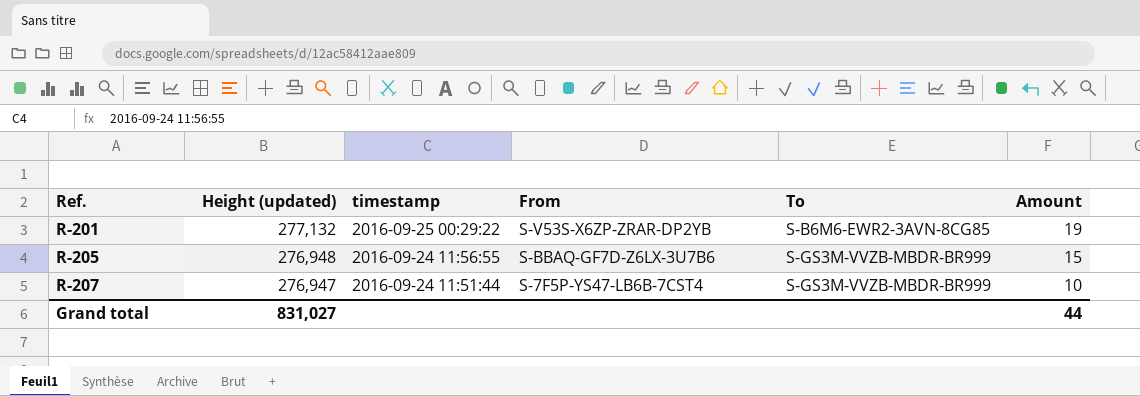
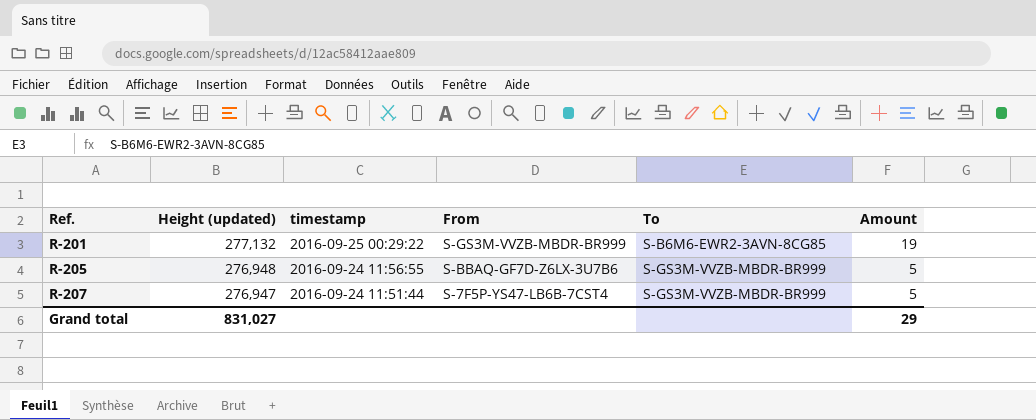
R-201 | From: S-V53S-X6ZP-ZRAR-DP2YB -> S-GS3M-VVZB-MBDR-BR999
R-205 | Amount: 15 -> 5
R-207 | Amount: 10 -> 5
Grand total | Amount: 44 -> 29

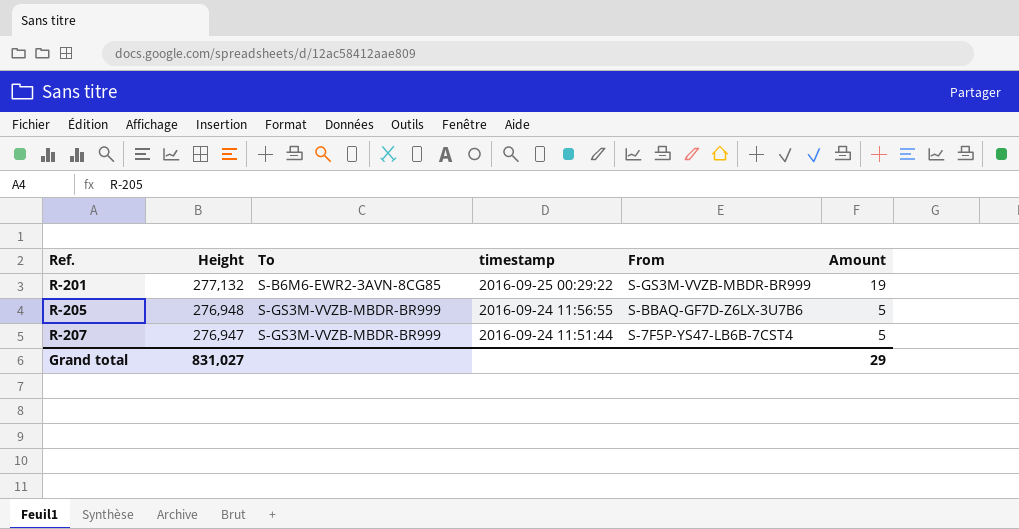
column name: Height (updated) -> Height
column To | position: 5 -> 3

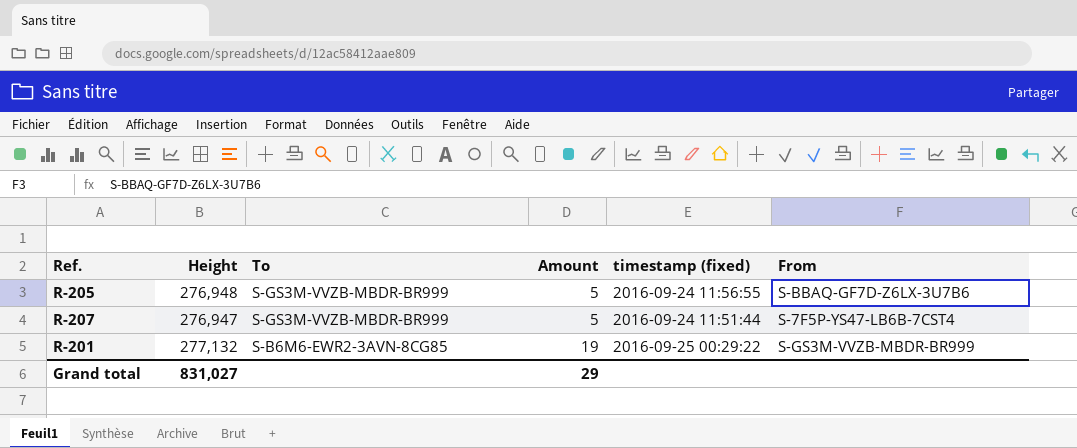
row order: Ref. ascending -> To descending
column Amount | position: 6 -> 4
column name: timestamp -> timestamp (fixed)

